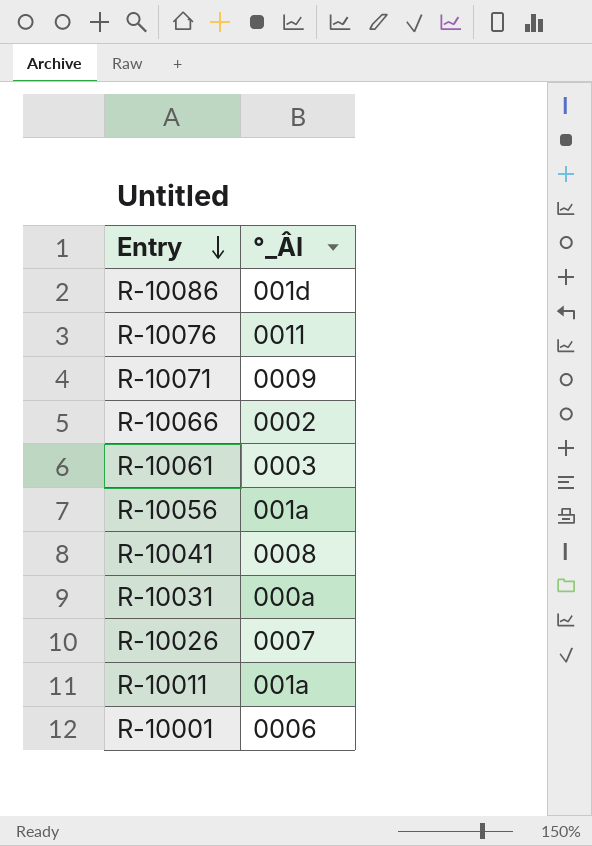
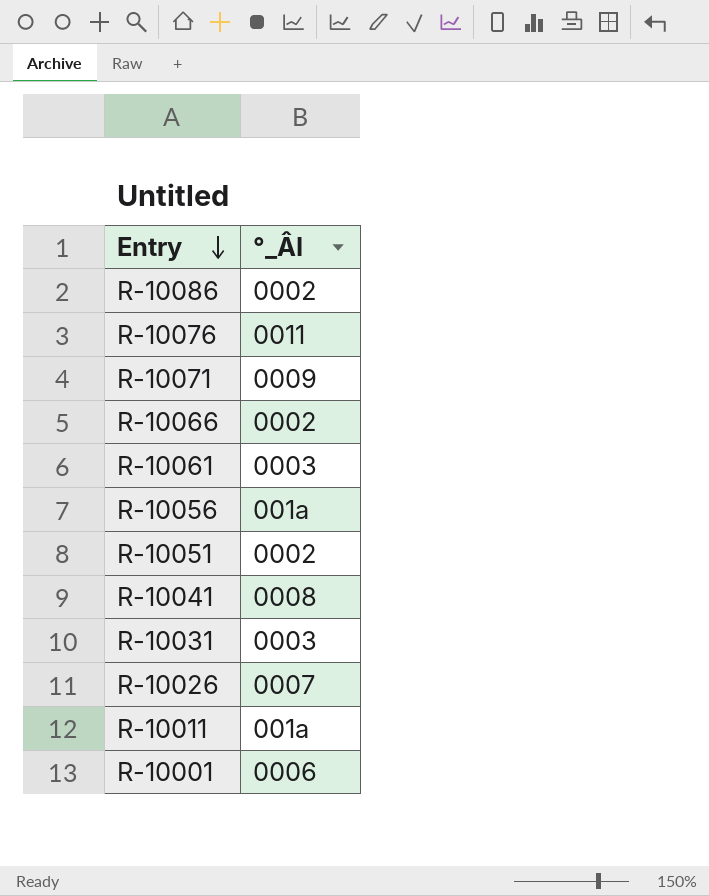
R-10086 | °_ÂI: 001d -> 0002
row R-10051: none -> 0002
R-10031 | °_ÂI: 000a -> 0003

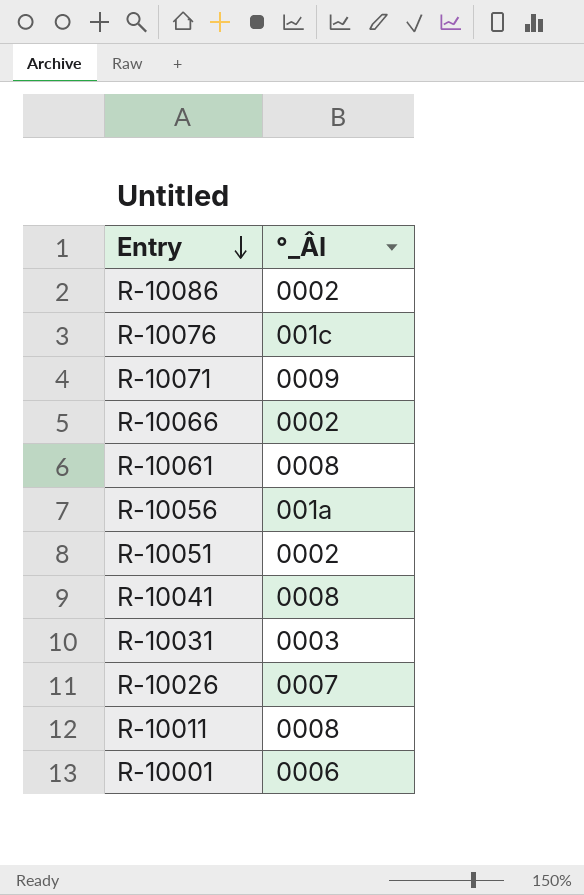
R-10076 | °_ÂI: 0011 -> 001c
R-10061 | °_ÂI: 0003 -> 0008
R-10011 | °_ÂI: 001a -> 0008

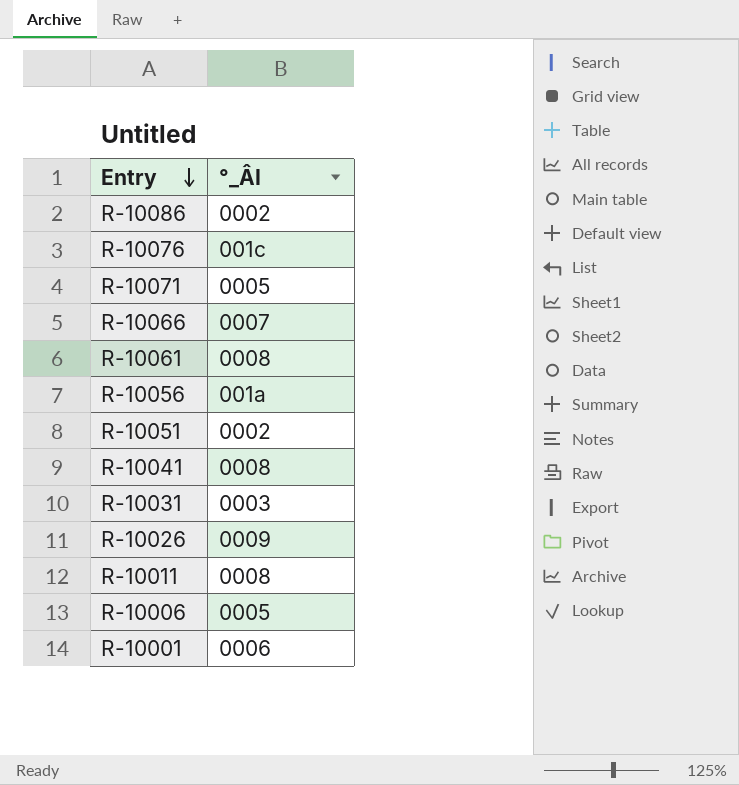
R-10071 | °_ÂI: 0009 -> 0005
R-10066 | °_ÂI: 0002 -> 0007
R-10026 | °_ÂI: 0007 -> 0009
row R-10006: none -> 0005

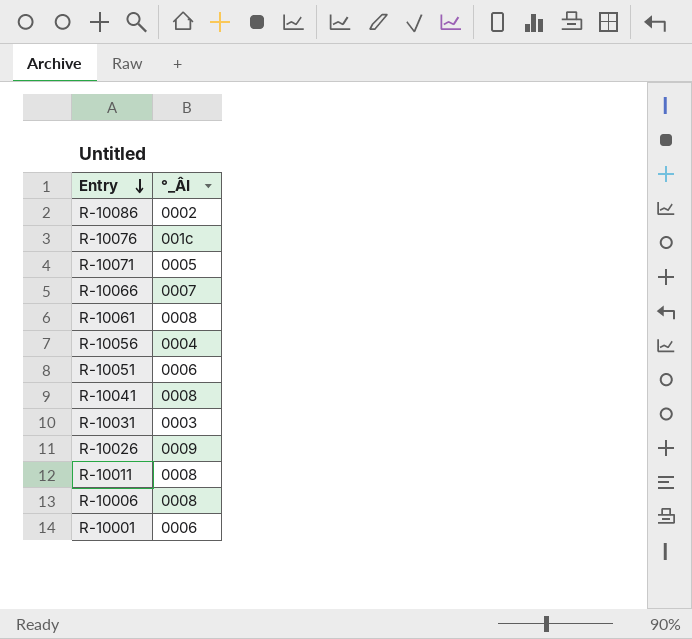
R-10056 | °_ÂI: 001a -> 0004
R-10051 | °_ÂI: 0002 -> 0006
R-10006 | °_ÂI: 0005 -> 0008

